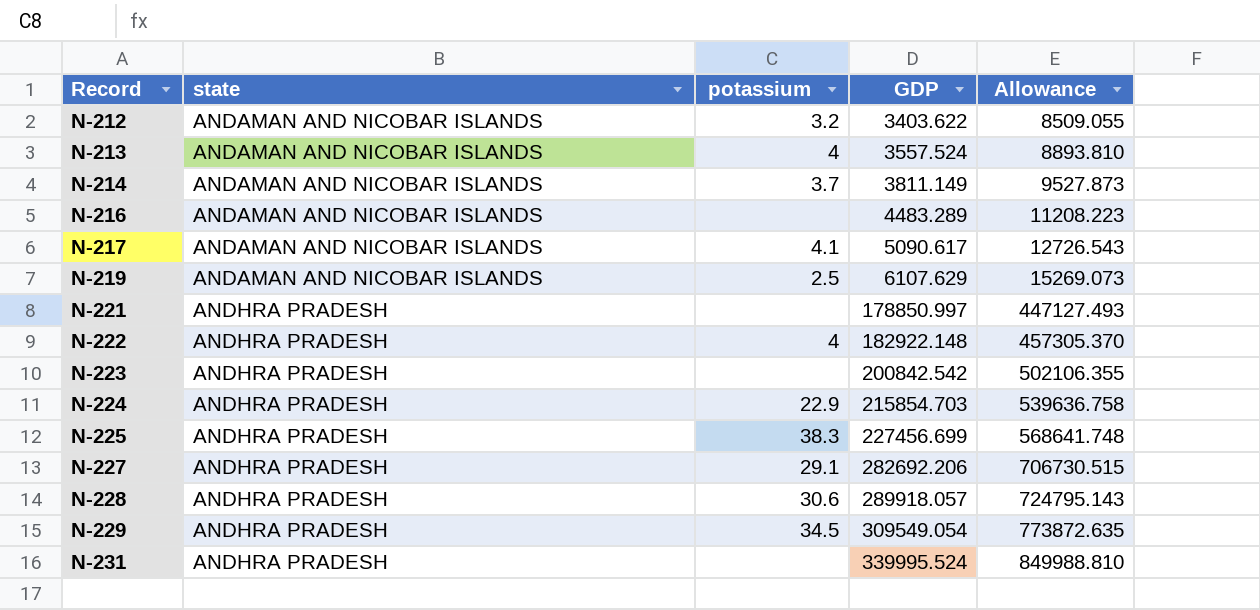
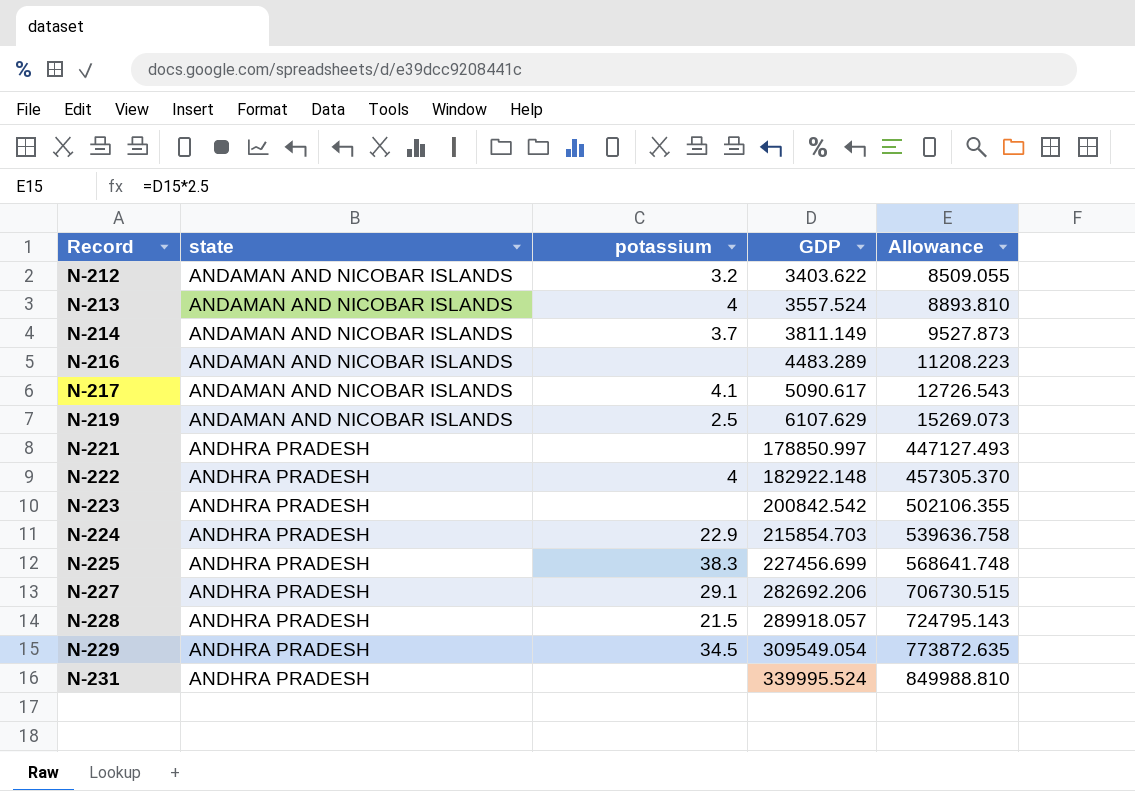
N-228 | potassium: 30.6 -> 21.5

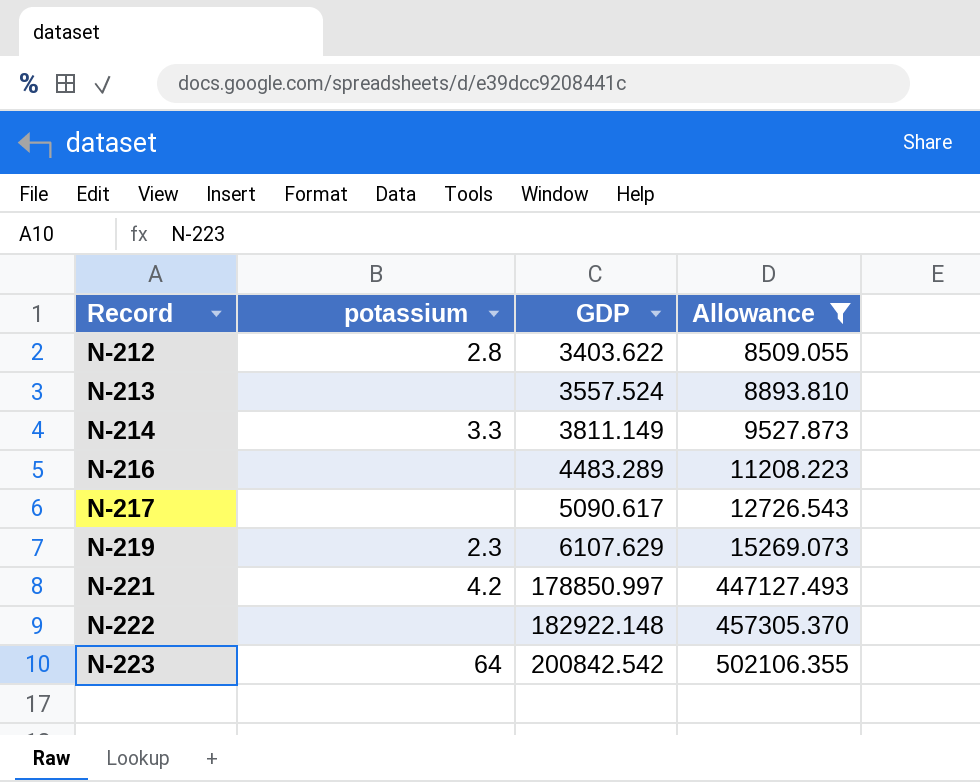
filter: none -> Allowance <= 502106.355
column state | position: 2 -> none
N-212 | potassium: 3.2 -> 2.8
N-213 | potassium: 4 -> none
N-214 | potassium: 3.7 -> 3.3
N-217 | potassium: 4.1 -> none
N-219 | potassium: 2.5 -> 2.3
N-221 | potassium: none -> 4.2
N-222 | potassium: 4 -> none
N-223 | potassium: none -> 64

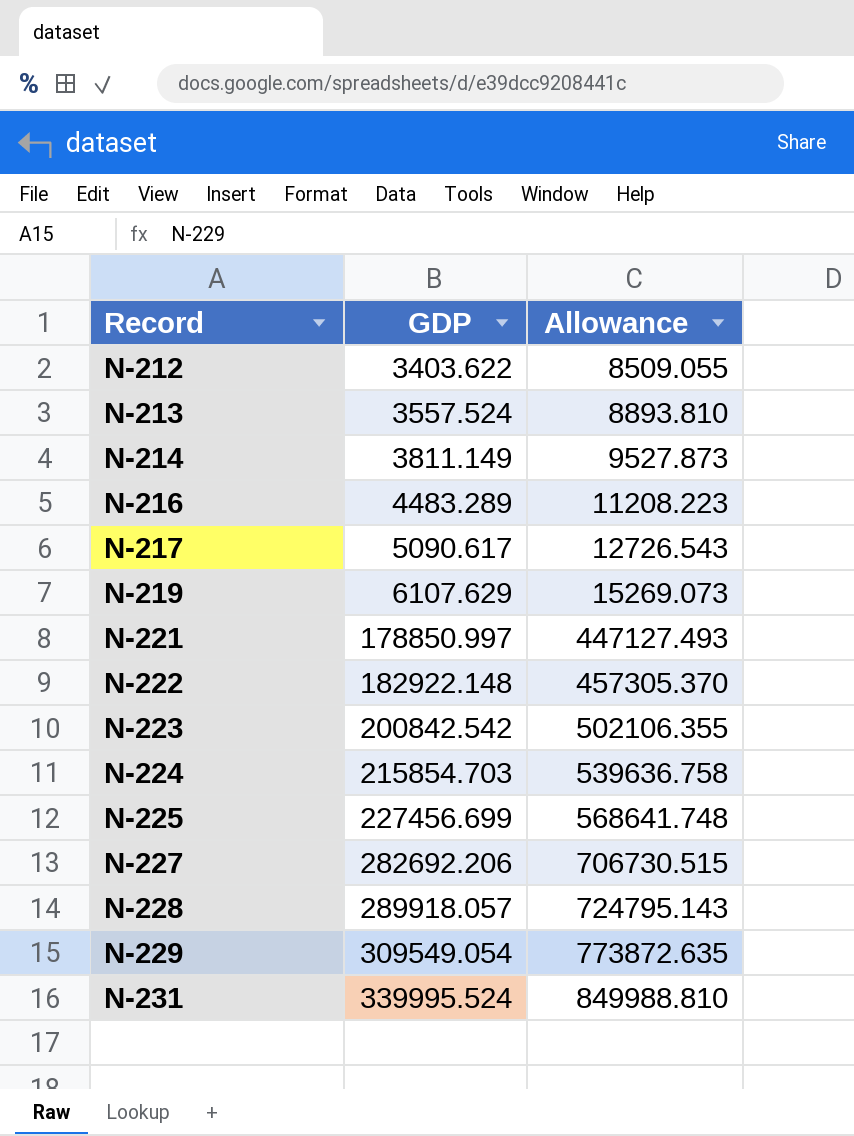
filter: Allowance <= 502106.355 -> none
column potassium | position: 2 -> none

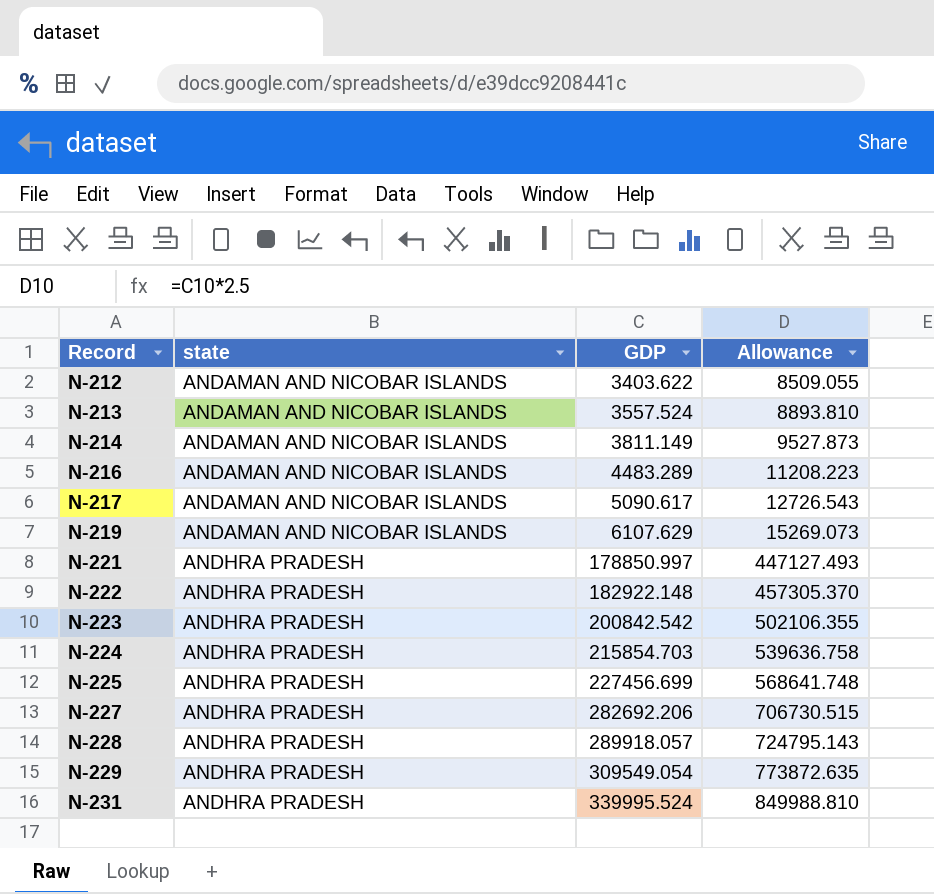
column state | position: none -> 2

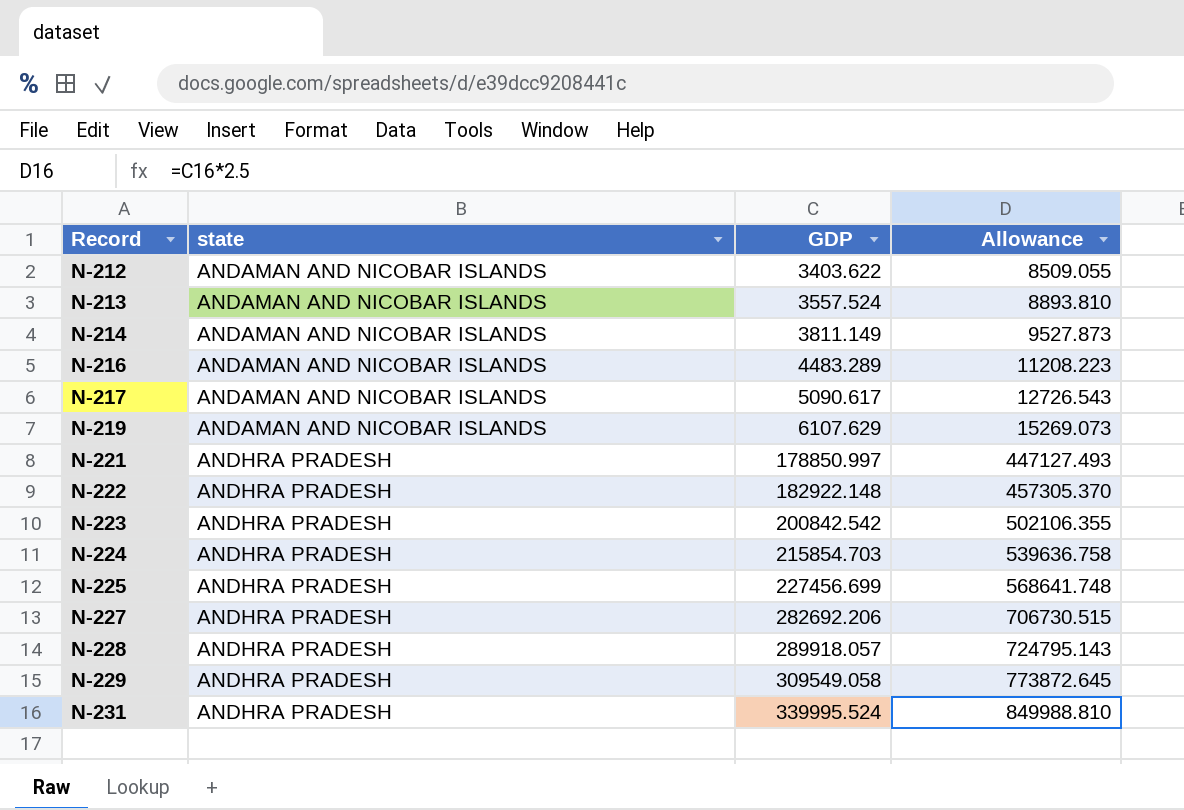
N-229 | GDP: 309549.054 -> 309549.058
N-229 | Allowance: 773872.635 -> 773872.645

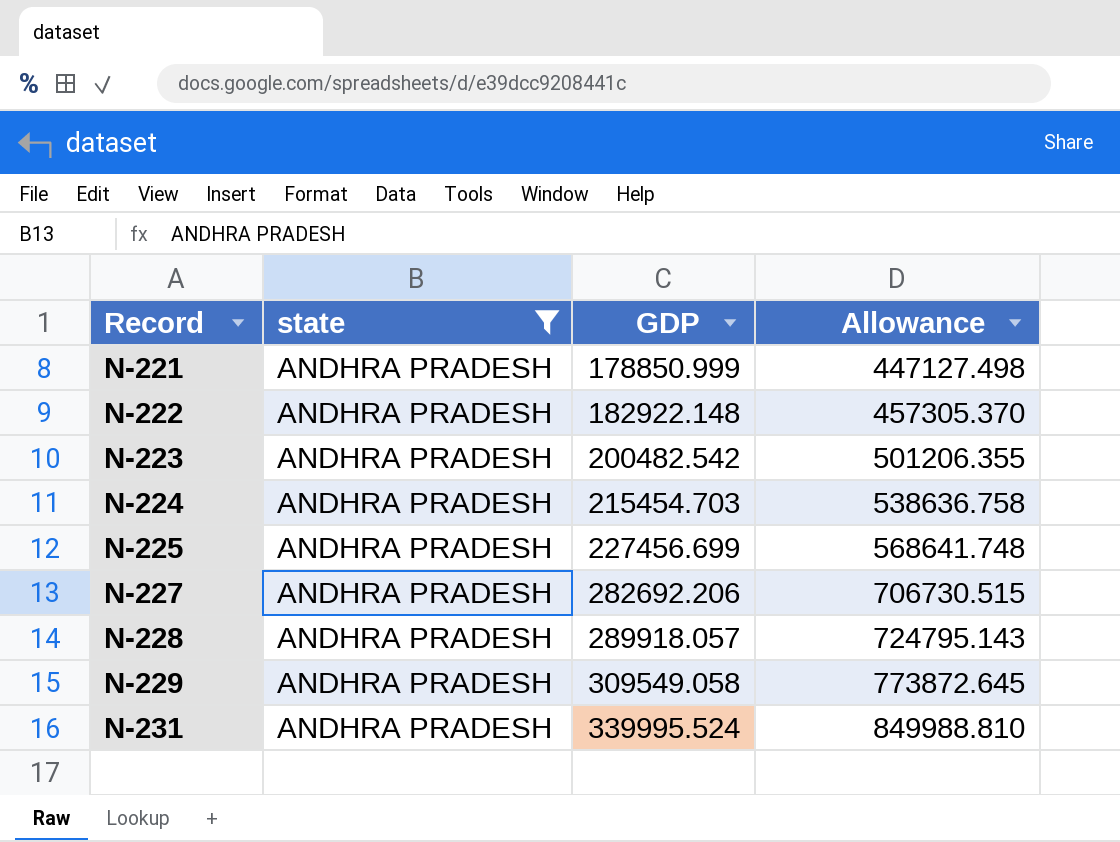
filter: none -> state = ANDHRA PRADESH
N-221 | GDP: 178850.997 -> 178850.999
N-221 | Allowance: 447127.493 -> 447127.498
N-223 | GDP: 200842.542 -> 200482.542
N-223 | Allowance: 502106.355 -> 501206.355
N-224 | GDP: 215854.703 -> 215454.703
N-224 | Allowance: 539636.758 -> 538636.758

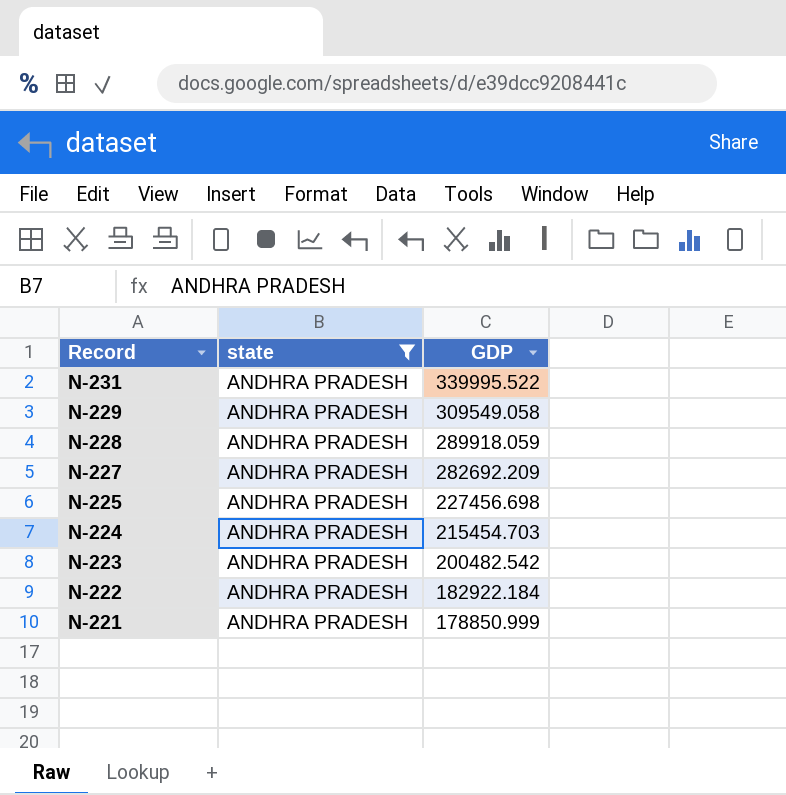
row order: Record ascending -> Record descending
column Allowance | formula: [GDP] * 2.5 -> none
N-231 | GDP: 339995.524 -> 339995.522
N-228 | GDP: 289918.057 -> 289918.059
N-227 | GDP: 282692.206 -> 282692.209
N-225 | GDP: 227456.699 -> 227456.698
N-222 | GDP: 182922.148 -> 182922.184

